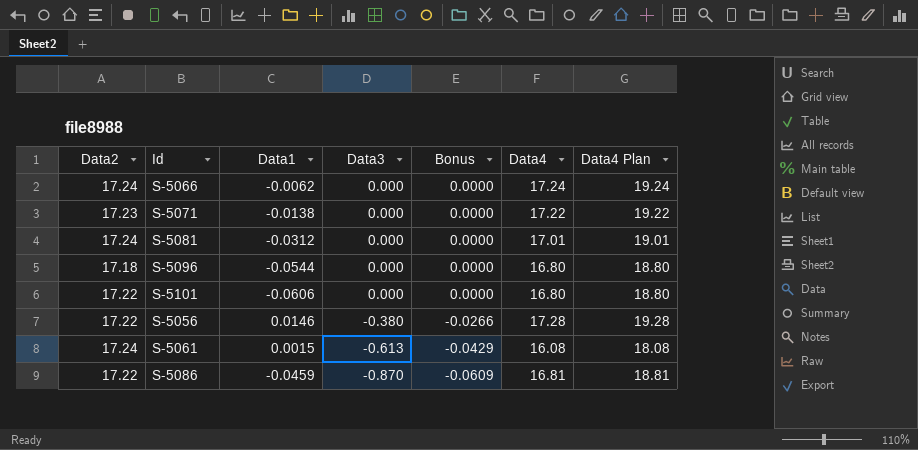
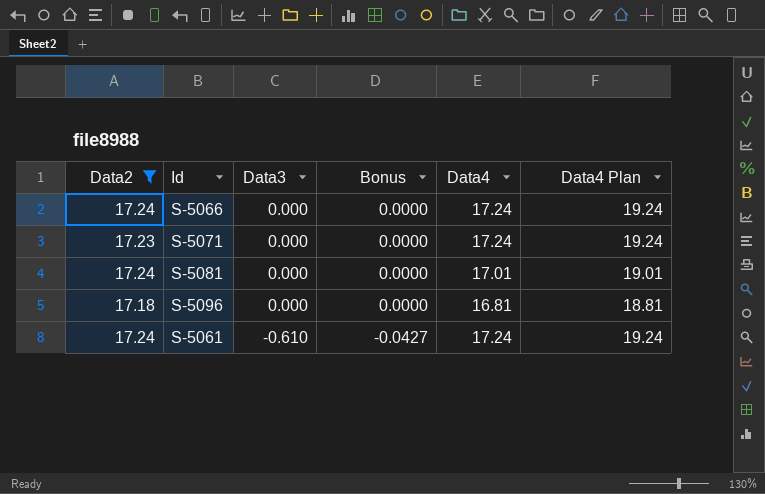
filter: none -> Data2 != 17.22
column Data1 | position: 3 -> none
S-5071 | Data4: 17.22 -> 17.24
S-5071 | Data4 Plan: 19.22 -> 19.24
S-5096 | Data4: 16.80 -> 16.81
S-5096 | Data4 Plan: 18.80 -> 18.81
S-5061 | Data3: -0.613 -> -0.610
S-5061 | Bonus: -0.0429 -> -0.0427
S-5061 | Data4: 16.08 -> 17.24
S-5061 | Data4 Plan: 18.08 -> 19.24

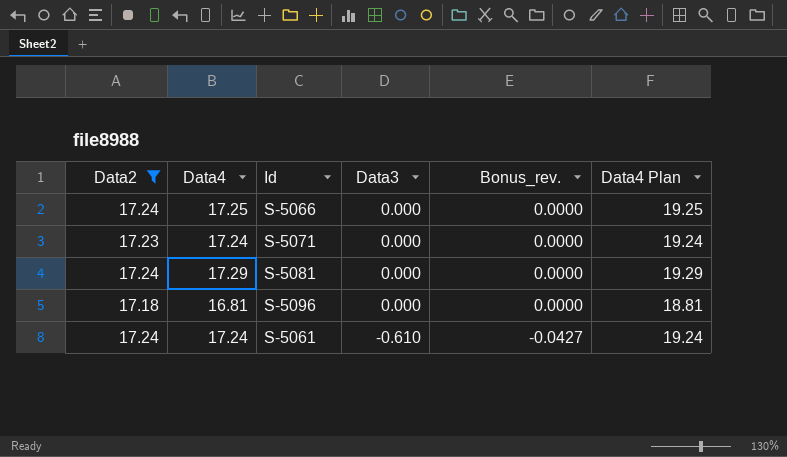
column Data4 | position: 5 -> 2
column name: Bonus -> Bonus_rev.
S-5066 | Data4: 17.24 -> 17.25
S-5066 | Data4 Plan: 19.24 -> 19.25
S-5081 | Data4: 17.01 -> 17.29
S-5081 | Data4 Plan: 19.01 -> 19.29

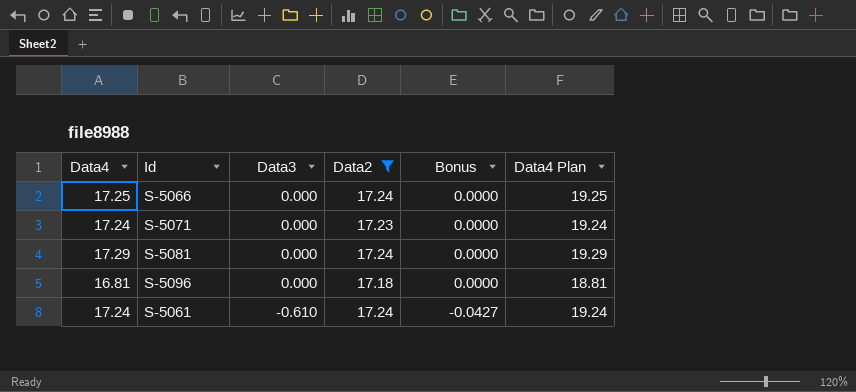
column Data2 | position: 1 -> 4
column name: Bonus_rev. -> Bonus

